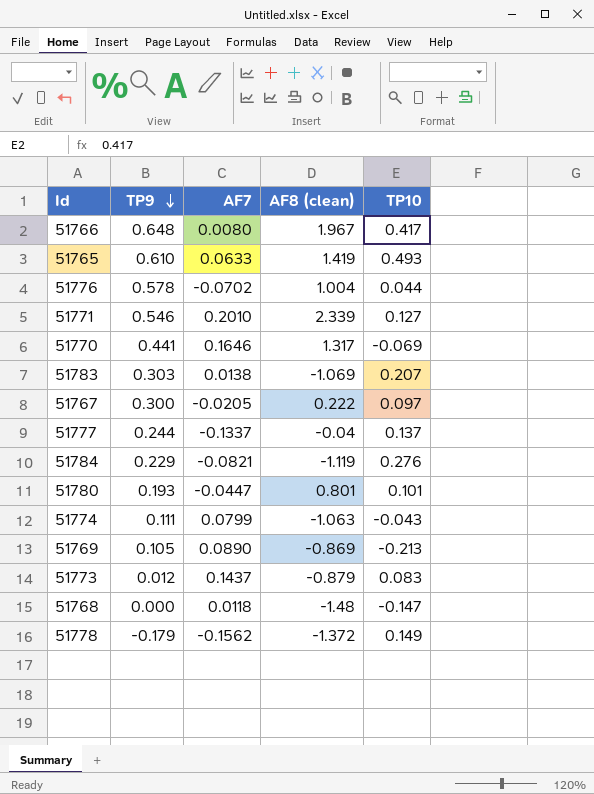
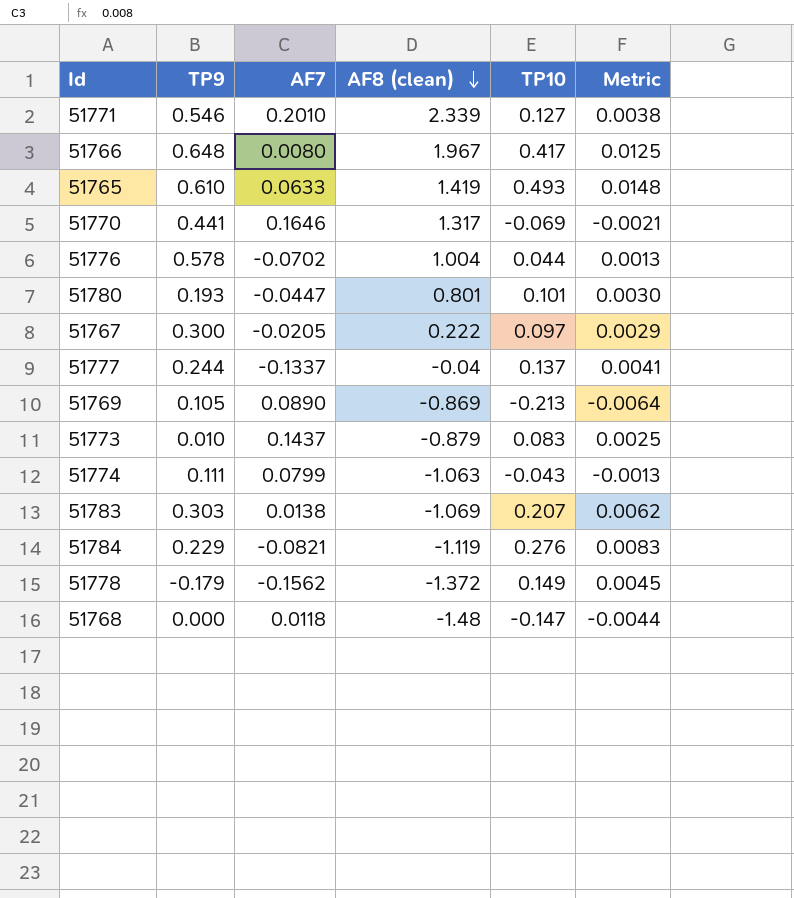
row order: TP9 descending -> AF8 (clean) descending
column Metric | formula: none -> [TP10] * 0.03
51773 | TP9: 0.012 -> 0.010

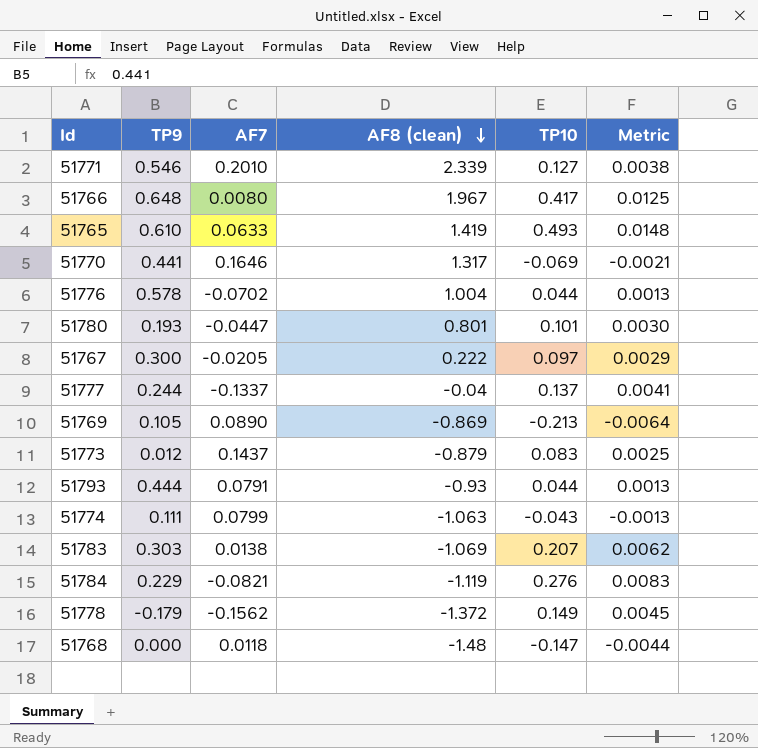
51773 | TP9: 0.010 -> 0.012
row 51793: none -> 0.444 | 0.0791 | -0.93 | 0.044 | 0.0013

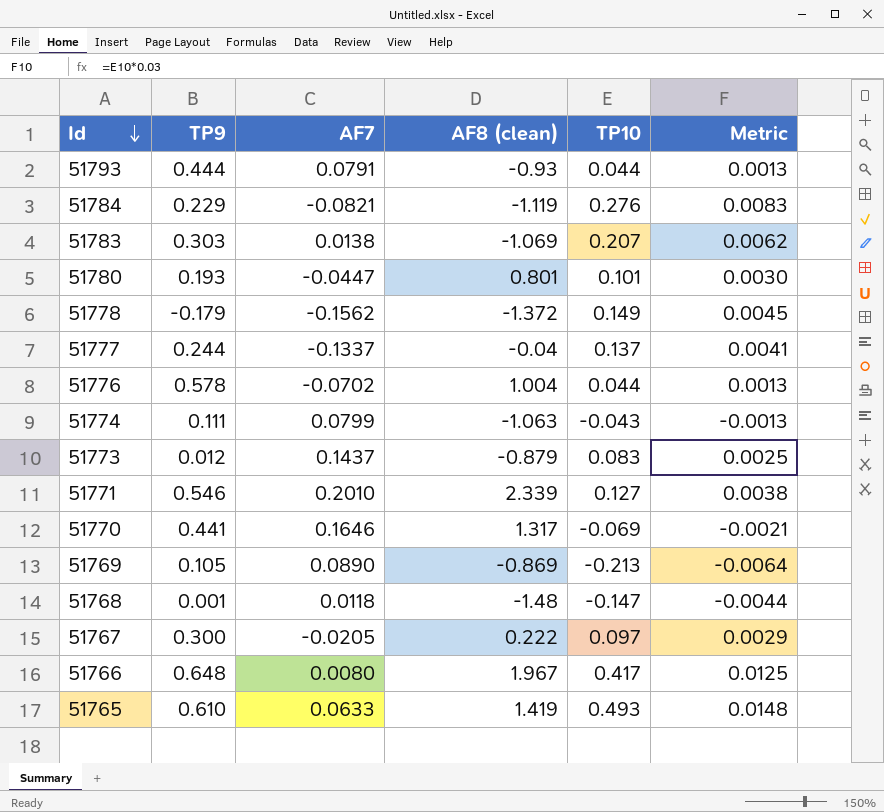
row order: AF8 (clean) descending -> Id descending
51768 | TP9: 0.000 -> 0.001

